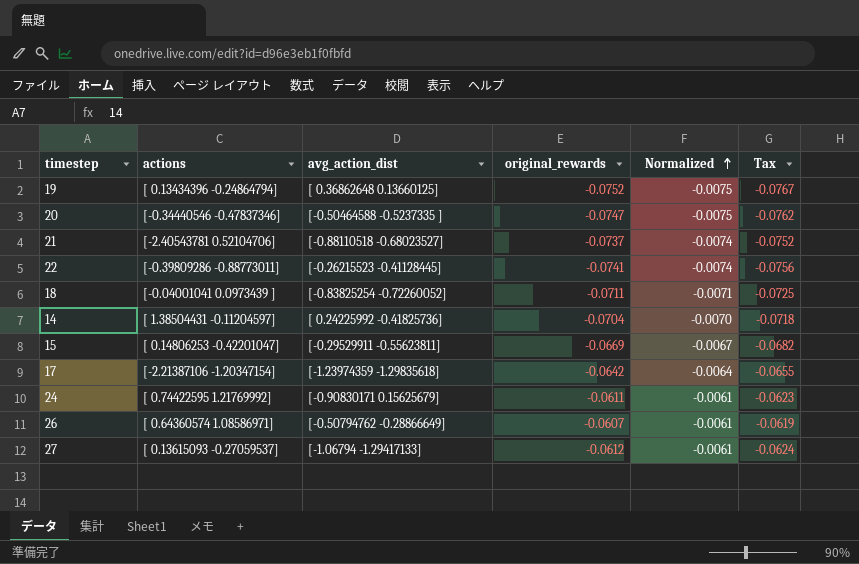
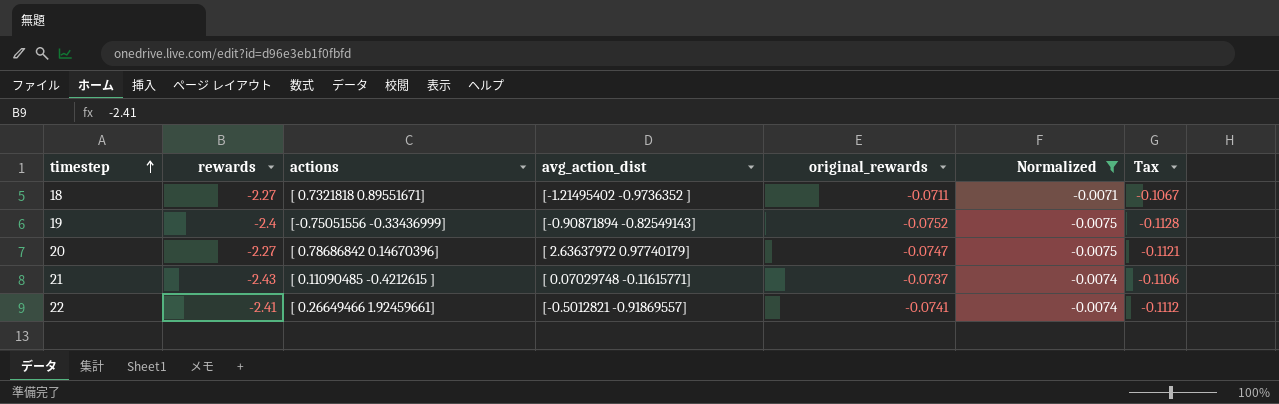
filter: none -> Normalized <= -0.0071
row order: Normalized ascending -> timestep ascending
column rewards | position: none -> 2
column Tax | formula: [original_rewards] * 1.02 -> [original_rewards] * 1.5
18 | actions: [-0.04001041 0.0973439 ] -> [ 0.7321818 0.89551671]
18 | avg_action_dist: [-0.83825254 -0.72260052] -> [-1.21495402 -0.9736352 ]
19 | actions: [ 0.13434396 -0.24864794] -> [-0.75051556 -0.33436999]
19 | avg_action_dist: [ 0.36862648 0.13660125] -> [-0.90871894 -0.82549143]
20 | actions: [-0.34440546 -0.47837346] -> [ 0.78686842 0.14670396]
20 | avg_action_dist: [-0.50464588 -0.5237335 ] -> [ 2.63637972 0.97740179]
21 | actions: [-2.40543781 0.52104706] -> [ 0.11090485 -0.4212615 ]
21 | avg_action_dist: [-0.88110518 -0.68023527] -> [ 0.07029748 -0.11615771]
22 | actions: [-0.39809286 -0.88773011] -> [ 0.26649466 1.92459661]
22 | avg_action_dist: [-0.26215523 -0.41128445] -> [-0.5012821 -0.91869557]

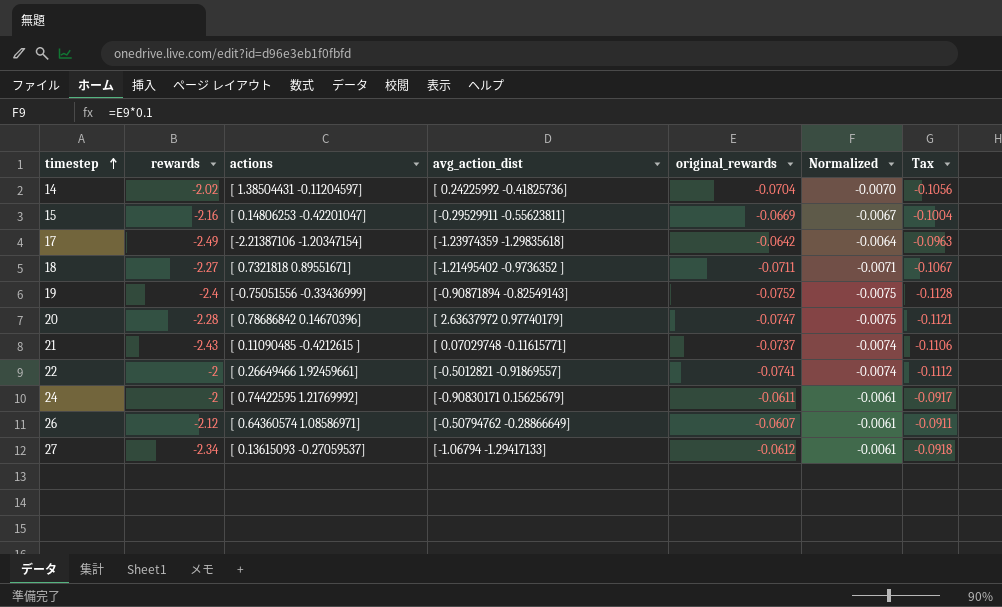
filter: Normalized <= -0.0071 -> none
20 | rewards: -2.27 -> -2.28
22 | rewards: -2.41 -> -2

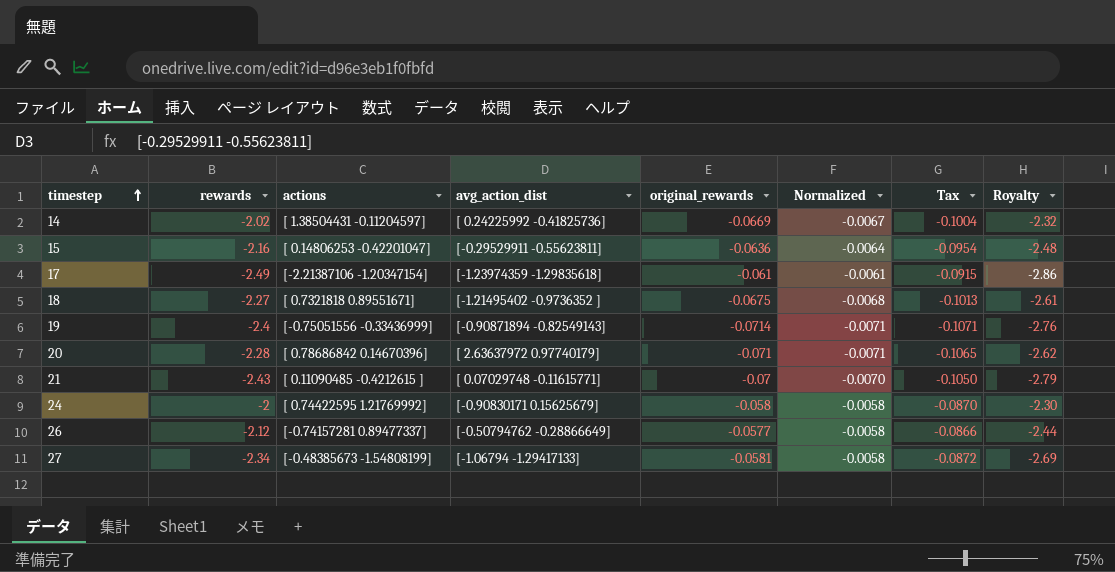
column Royalty | formula: none -> [rewards] * 1.15
row 22: -2 | [ 0.26649466 1.92459661] | [-0.5012821 -0.91869557] | -0.0741 | -0.0074 | -0.1112 -> none
14 | original_rewards: -0.0704 -> -0.0669
14 | Normalized: -0.0070 -> -0.0067
14 | Tax: -0.1056 -> -0.1004
15 | original_rewards: -0.0669 -> -0.0636
15 | Normalized: -0.0067 -> -0.0064
15 | Tax: -0.1004 -> -0.0954
17 | original_rewards: -0.0642 -> -0.061
17 | Normalized: -0.0064 -> -0.0061
17 | Tax: -0.0963 -> -0.0915
18 | original_rewards: -0.0711 -> -0.0675
18 | Normalized: -0.0071 -> -0.0068
18 | Tax: -0.1067 -> -0.1013
19 | original_rewards: -0.0752 -> -0.0714
19 | Normalized: -0.0075 -> -0.0071
19 | Tax: -0.1128 -> -0.1071
20 | original_rewards: -0.0747 -> -0.071
20 | Normalized: -0.0075 -> -0.0071
20 | Tax: -0.1121 -> -0.1065
21 | original_rewards: -0.0737 -> -0.07
21 | Normalized: -0.0074 -> -0.0070
21 | Tax: -0.1106 -> -0.1050
24 | original_rewards: -0.0611 -> -0.058
24 | Normalized: -0.0061 -> -0.0058
24 | Tax: -0.0917 -> -0.0870
26 | actions: [ 0.64360574 1.08586971] -> [-0.74157281 0.89477337]
26 | original_rewards: -0.0607 -> -0.0577
26 | Normalized: -0.0061 -> -0.0058
26 | Tax: -0.0911 -> -0.0866
27 | actions: [ 0.13615093 -0.27059537] -> [-0.48385673 -1.54808199]
27 | original_rewards: -0.0612 -> -0.0581
27 | Normalized: -0.0061 -> -0.0058
27 | Tax: -0.0918 -> -0.0872

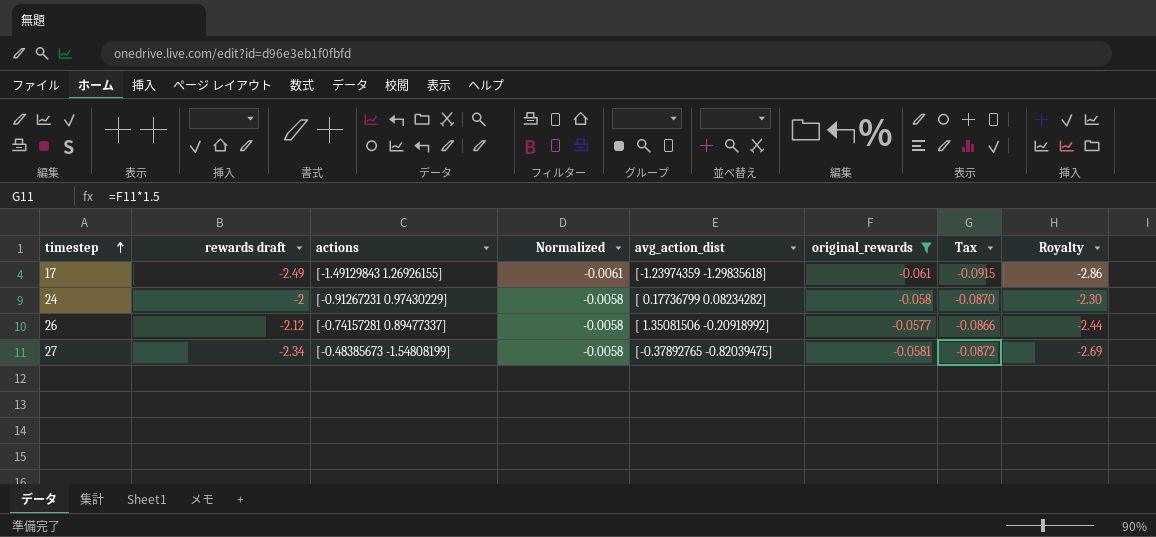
filter: none -> original_rewards >= -0.061
column name: rewards -> rewards draft
column Normalized | position: 6 -> 4
17 | actions: [-2.21387106 -1.20347154] -> [-1.49129843 1.26926155]
24 | actions: [ 0.74422595 1.21769992] -> [-0.91267231 0.97430229]
24 | avg_action_dist: [-0.90830171 0.15625679] -> [ 0.17736799 0.08234282]
26 | avg_action_dist: [-0.50794762 -0.28866649] -> [ 1.35081506 -0.20918992]
27 | avg_action_dist: [-1.06794 -1.29417133] -> [-0.37892765 -0.82039475]

